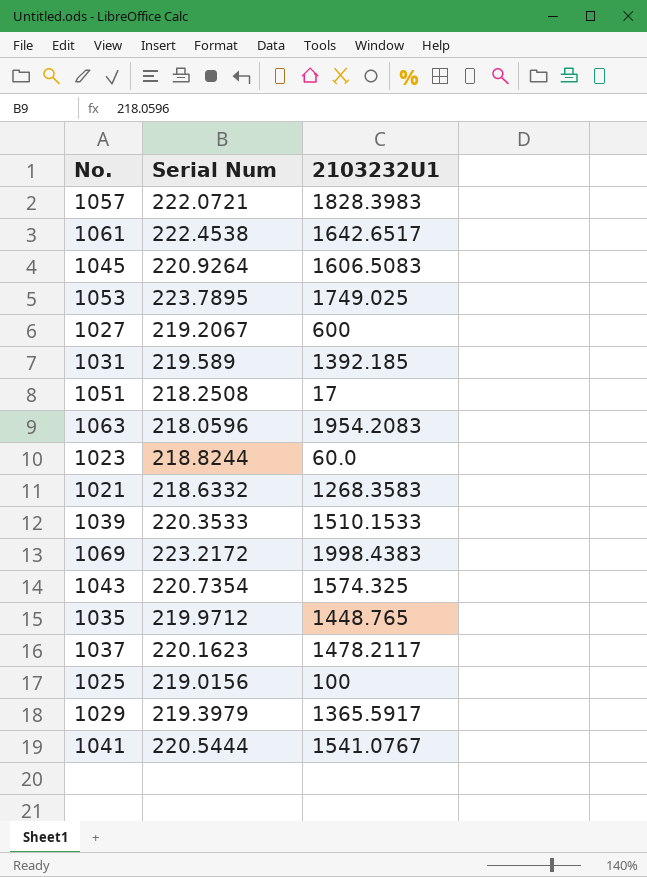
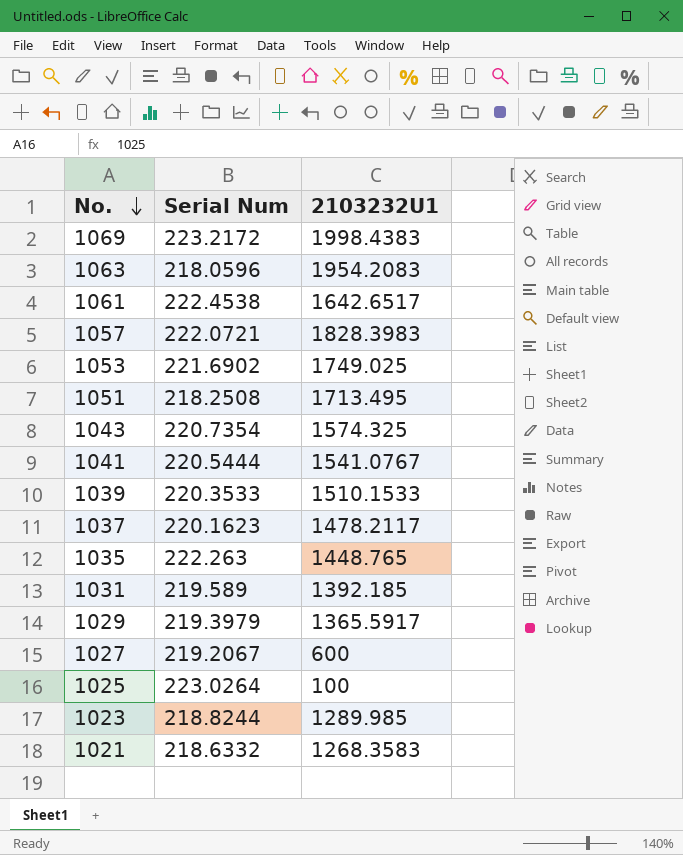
row order: none -> No. descending
row 1045: 220.9264 | 1606.5083 -> none
1053 | Serial Num: 223.7895 -> 221.6902
1051 | 2103232U1: 17 -> 1713.495
1035 | Serial Num: 219.9712 -> 222.263
1025 | Serial Num: 219.0156 -> 223.0264
1023 | 2103232U1: 60.0 -> 1289.985

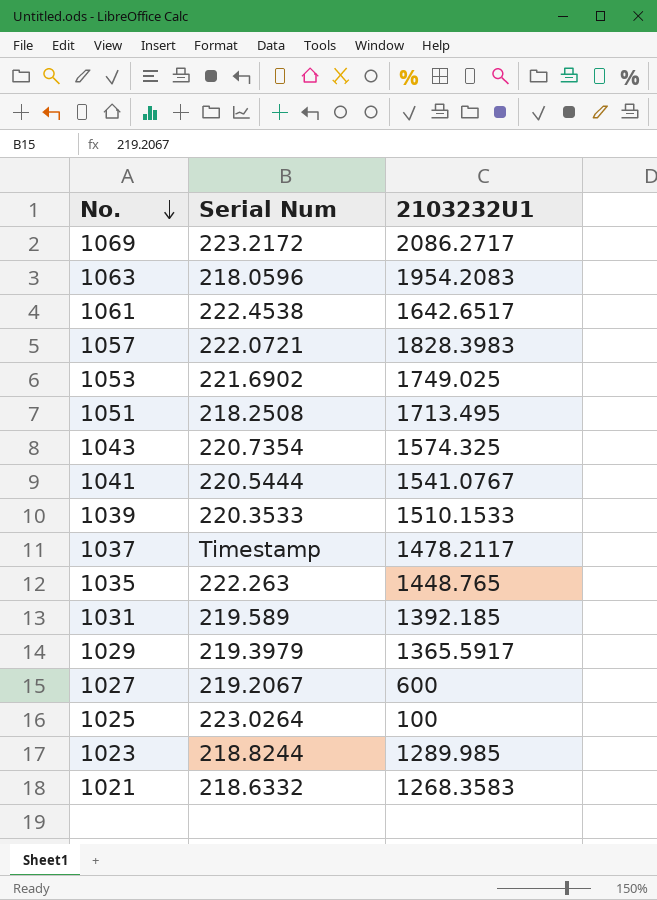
1069 | 2103232U1: 1998.4383 -> 2086.2717
1037 | Serial Num: 220.1623 -> Timestamp

